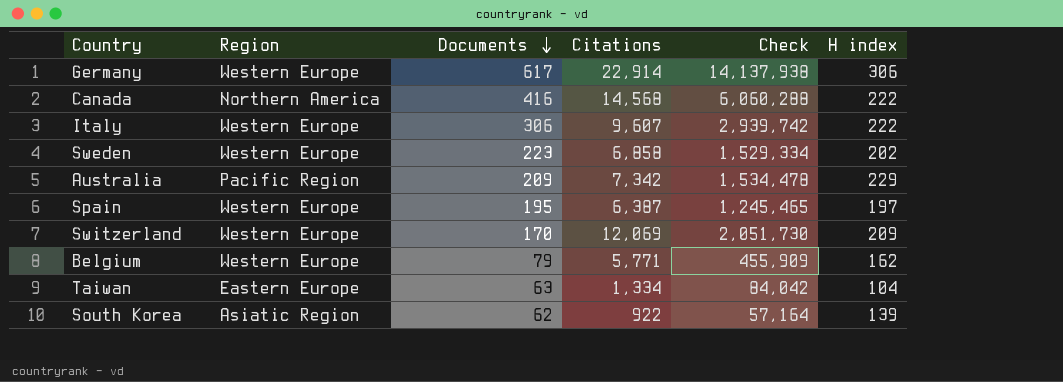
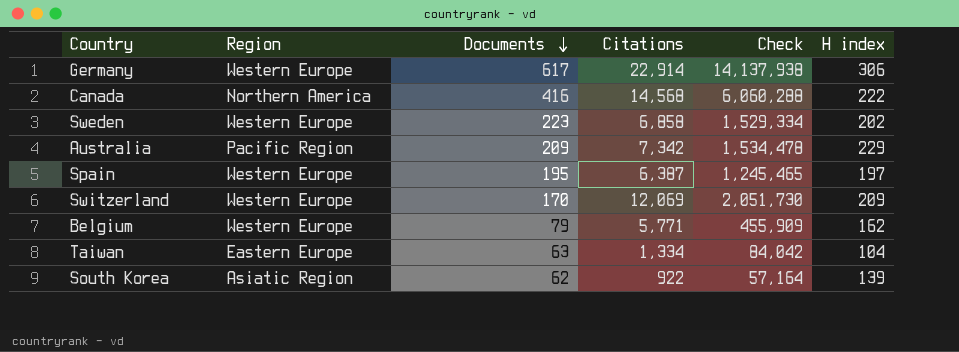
row Italy: Western Europe | 306 | 9,607 | 2,939,742 | 222 -> none

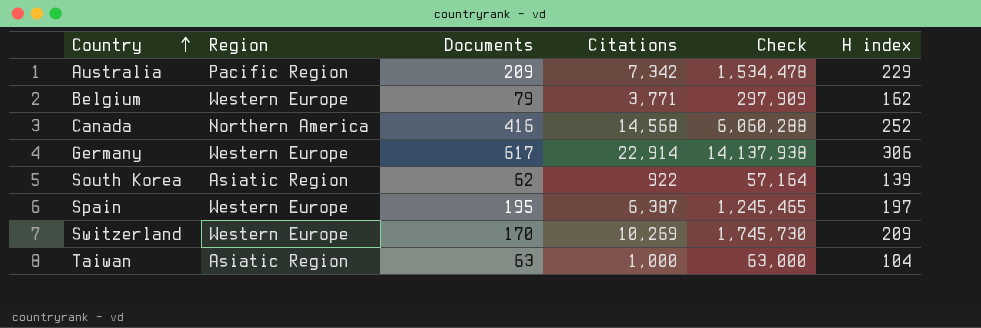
row order: Documents descending -> Country ascending
row Sweden: Western Europe | 223 | 6,858 | 1,529,334 | 202 -> none
Belgium | Citations: 5,771 -> 3,771
Belgium | Check: 455,909 -> 297,909
Canada | H index: 222 -> 252
Switzerland | Citations: 12,069 -> 10,269
Switzerland | Check: 2,051,730 -> 1,745,730
Taiwan | Region: Eastern Europe -> Asiatic Region
Taiwan | Citations: 1,334 -> 1,000
Taiwan | Check: 84,042 -> 63,000

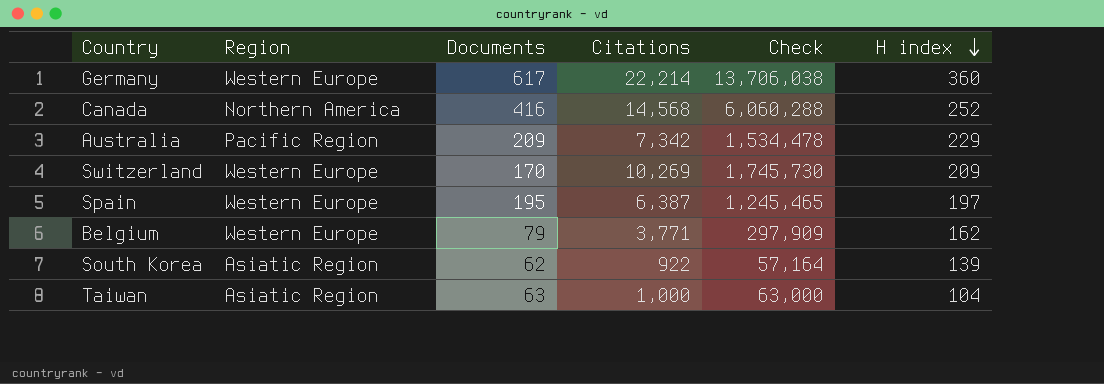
row order: Country ascending -> H index descending
Germany | Citations: 22,914 -> 22,214
Germany | Check: 14,137,938 -> 13,706,038
Germany | H index: 306 -> 360

